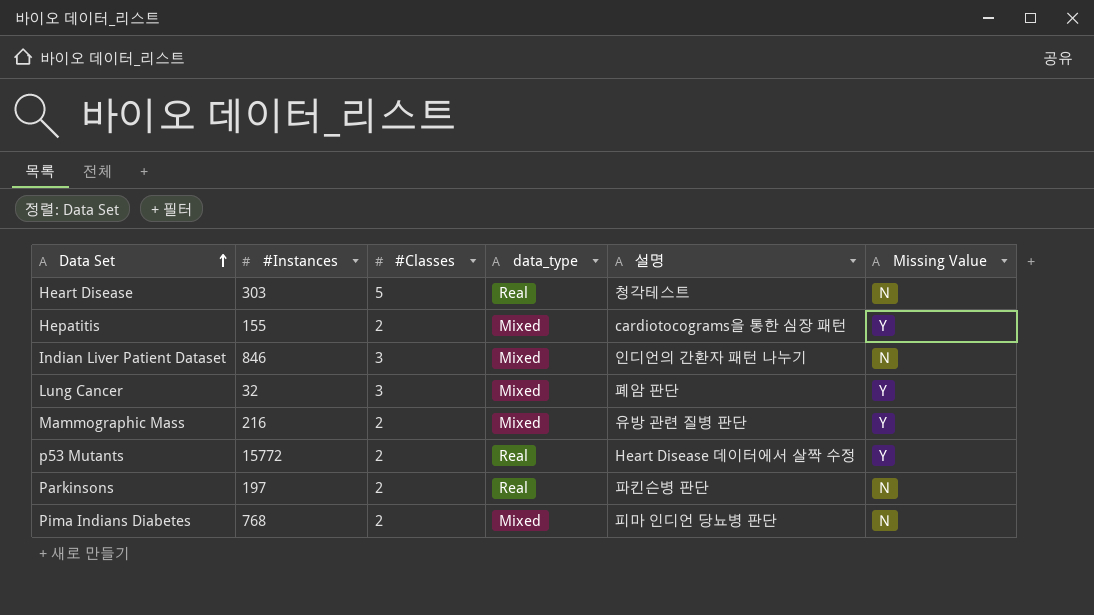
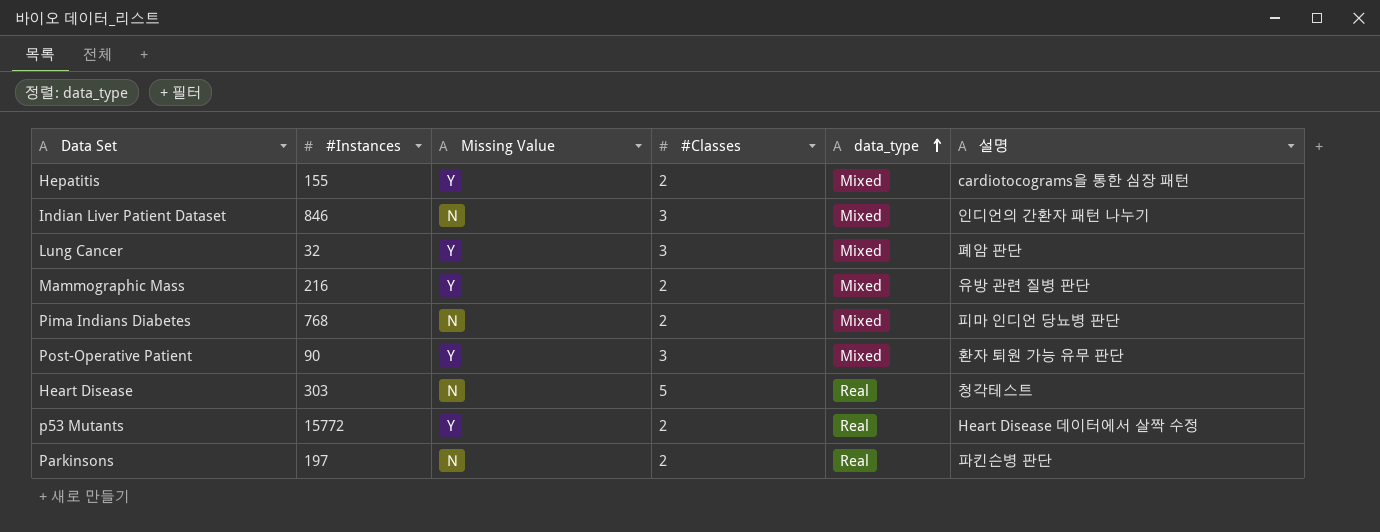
row order: Data Set ascending -> data_type ascending
column Missing Value | position: 6 -> 3
row Post-Operative Patient: none -> 90 | Y | 3 | Mixed | 환자 퇴원 가능 유무 판단

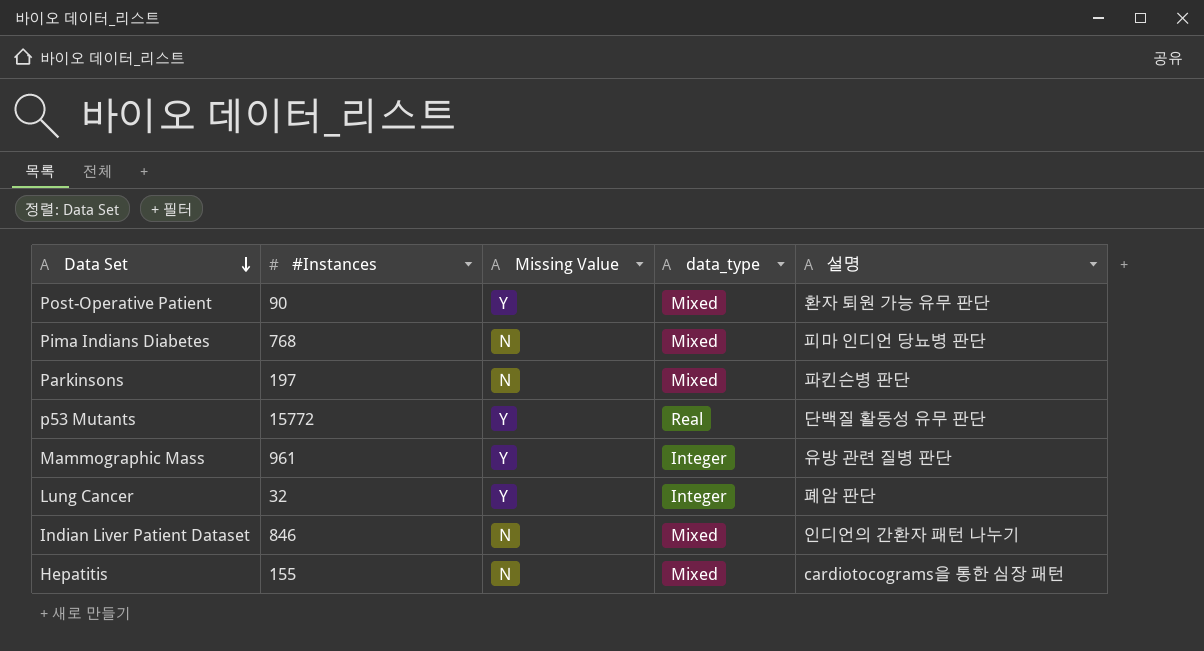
row order: data_type ascending -> Data Set descending
column #Classes | position: 4 -> none
row Heart Disease: 303 | N | 5 | Real | 청각테스트 -> none
Parkinsons | data_type: Real -> Mixed
p53 Mutants | 설명: Heart Disease 데이터에서 살짝 수정 -> 단백질 활동성 유무 판단
Mammographic Mass | #Instances: 216 -> 961
Mammographic Mass | data_type: Mixed -> Integer
Lung Cancer | data_type: Mixed -> Integer
Hepatitis | Missing Value: Y -> N

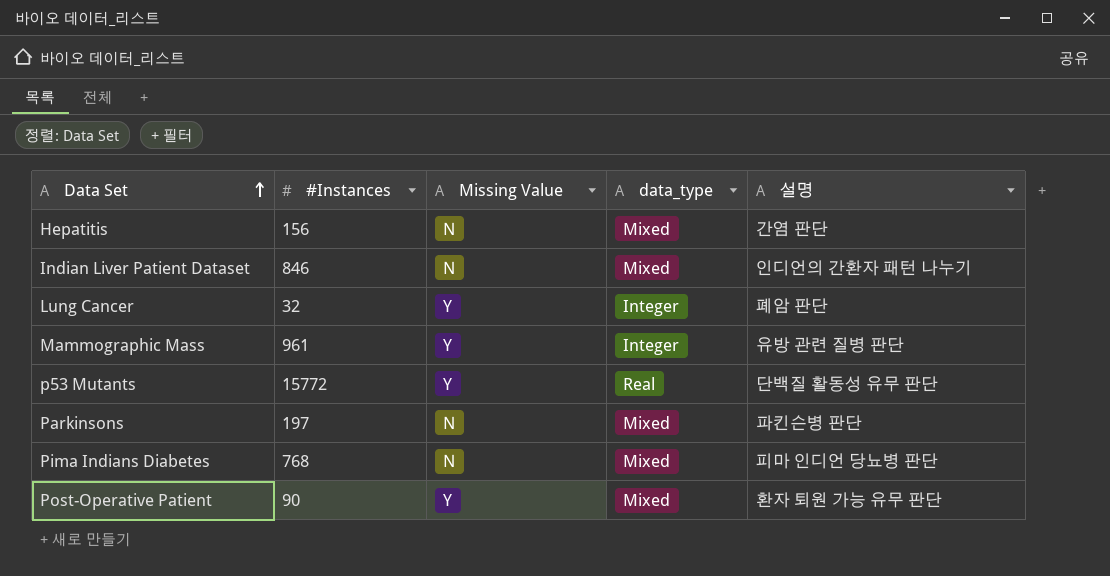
row order: Data Set descending -> Data Set ascending
Hepatitis | #Instances: 155 -> 156
Hepatitis | 설명: cardiotocograms을 통한 심장 패턴 -> 간염 판단

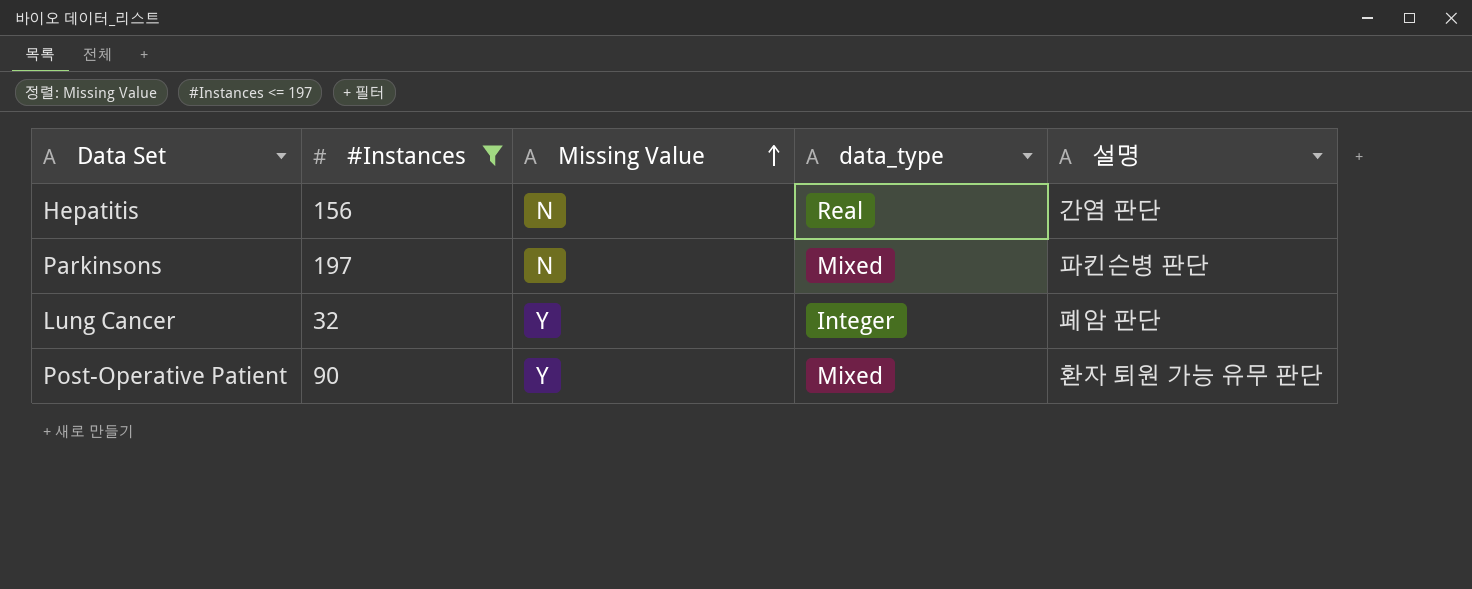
filter: none -> #Instances <= 197
row order: Data Set ascending -> Missing Value ascending
Hepatitis | data_type: Mixed -> Real

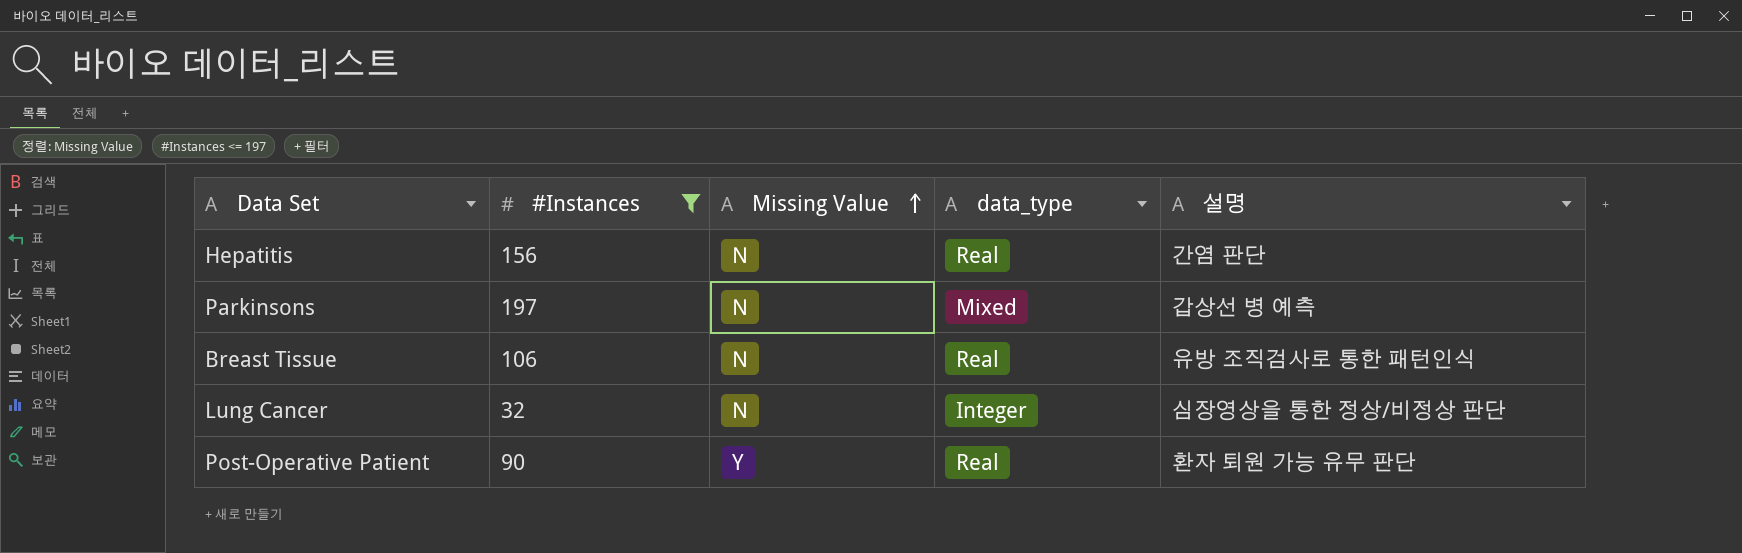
Parkinsons | 설명: 파킨슨병 판단 -> 갑상선 병 예측
row Breast Tissue: none -> 106 | N | Real | 유방 조직검사로 통한 패턴인식
Lung Cancer | Missing Value: Y -> N
Lung Cancer | 설명: 폐암 판단 -> 심장영상을 통한 정상/비정상 판단
Post-Operative Patient | data_type: Mixed -> Real

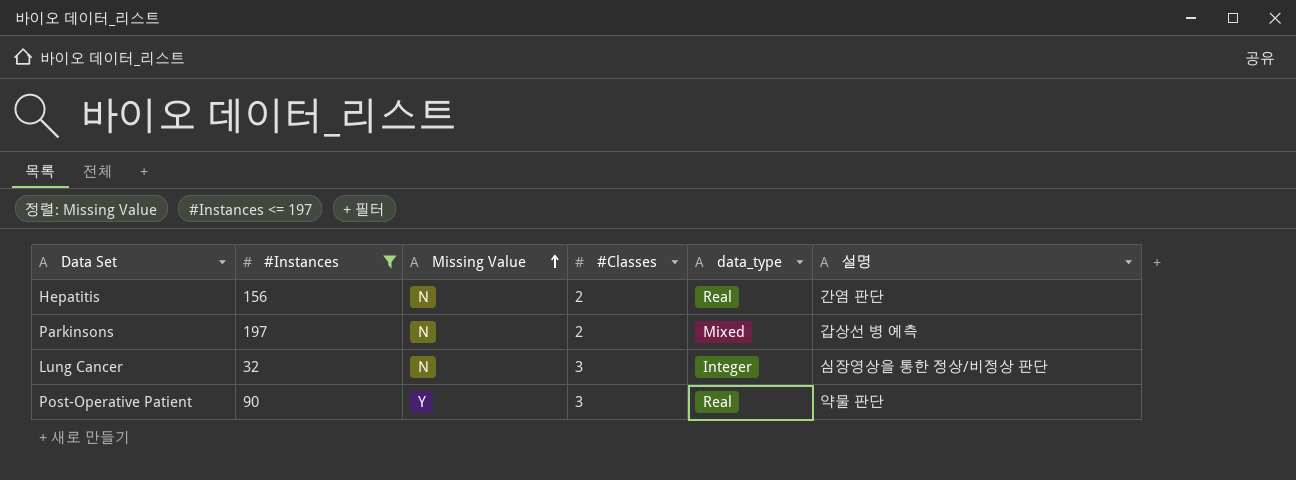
column #Classes | position: none -> 4
row Breast Tissue: 106 | N | Real | 유방 조직검사로 통한 패턴인식 -> none
Post-Operative Patient | 설명: 환자 퇴원 가능 유무 판단 -> 약물 판단

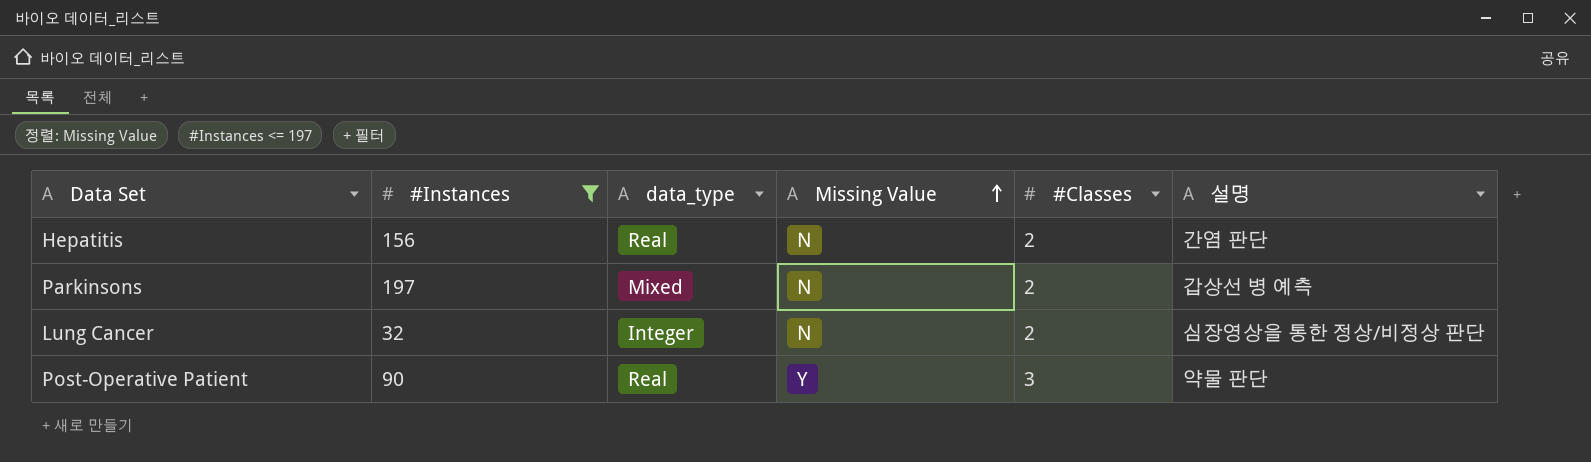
column data_type | position: 5 -> 3
Lung Cancer | #Classes: 3 -> 2

